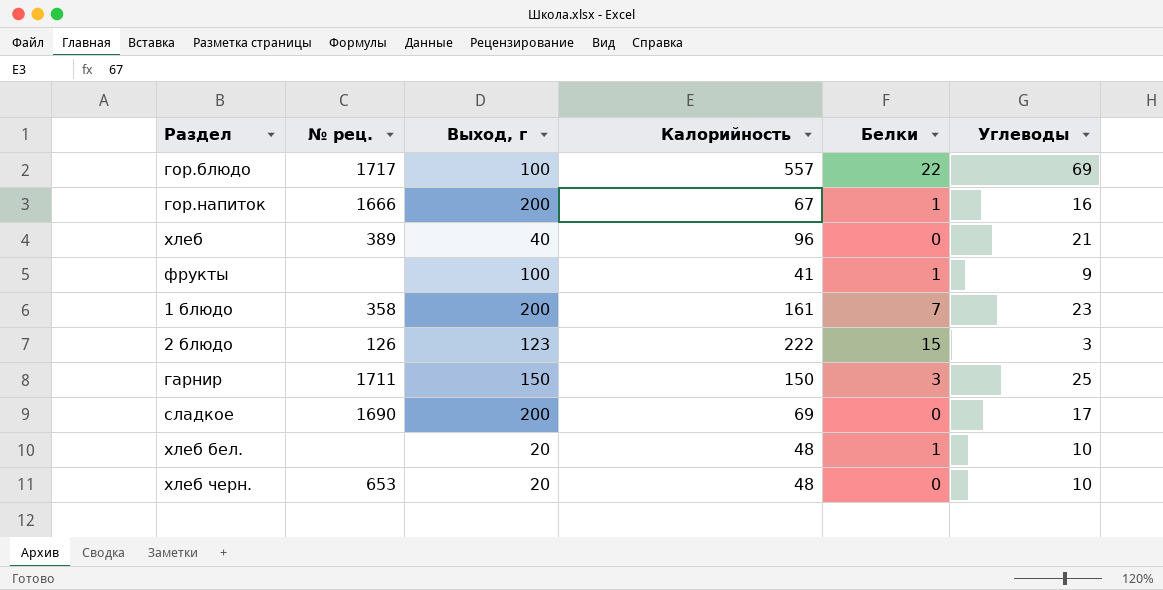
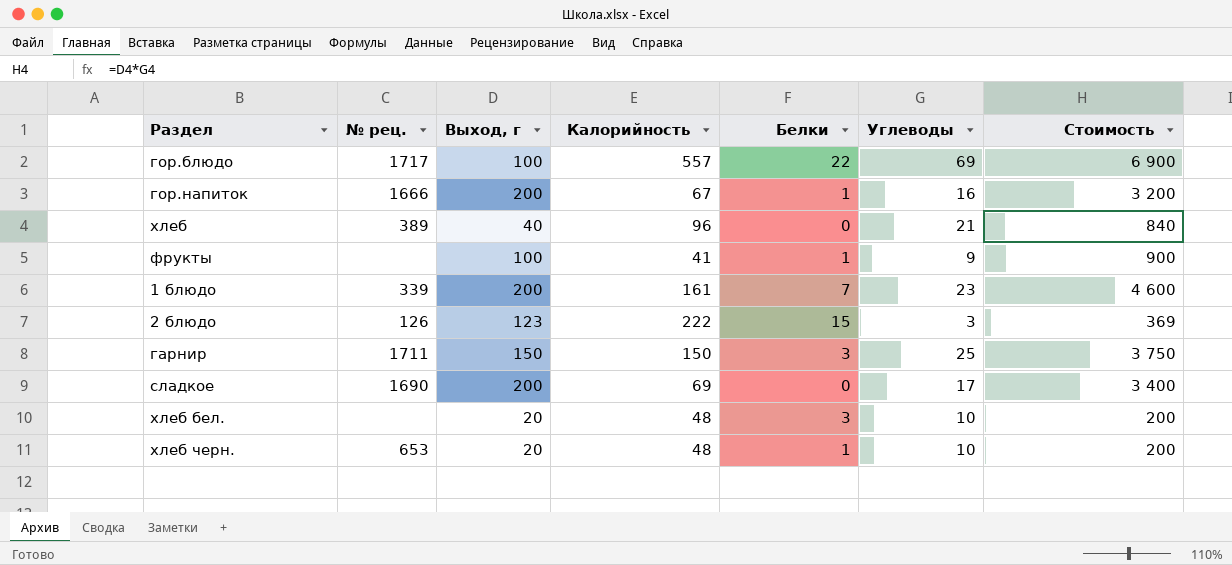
column Стоимость | formula: none -> [Выход, г] * [Углеводы]
1 блюдо | № рец.: 358 -> 339
хлеб бел. | Белки: 1 -> 3
хлеб черн. | Белки: 0 -> 1

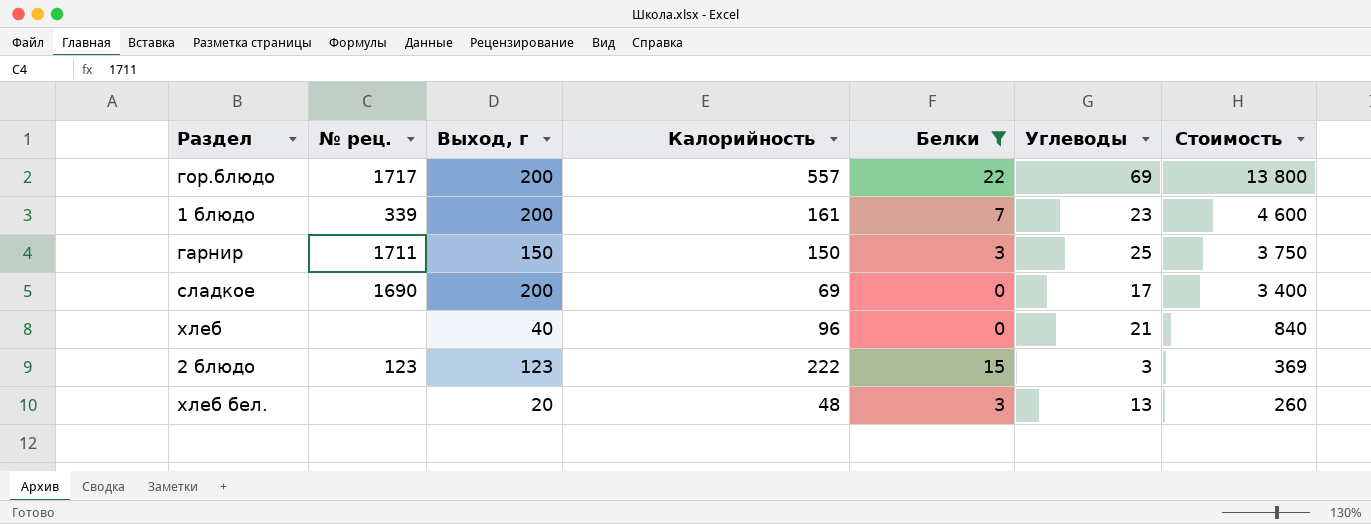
filter: none -> Белки != 1
row order: none -> Стоимость descending
гор.блюдо | Выход, г: 100 -> 200
гор.блюдо | Стоимость: 6 900 -> 13 800
хлеб | № рец.: 389 -> none
2 блюдо | № рец.: 126 -> 123
хлеб бел. | Углеводы: 10 -> 13
хлеб бел. | Стоимость: 200 -> 260

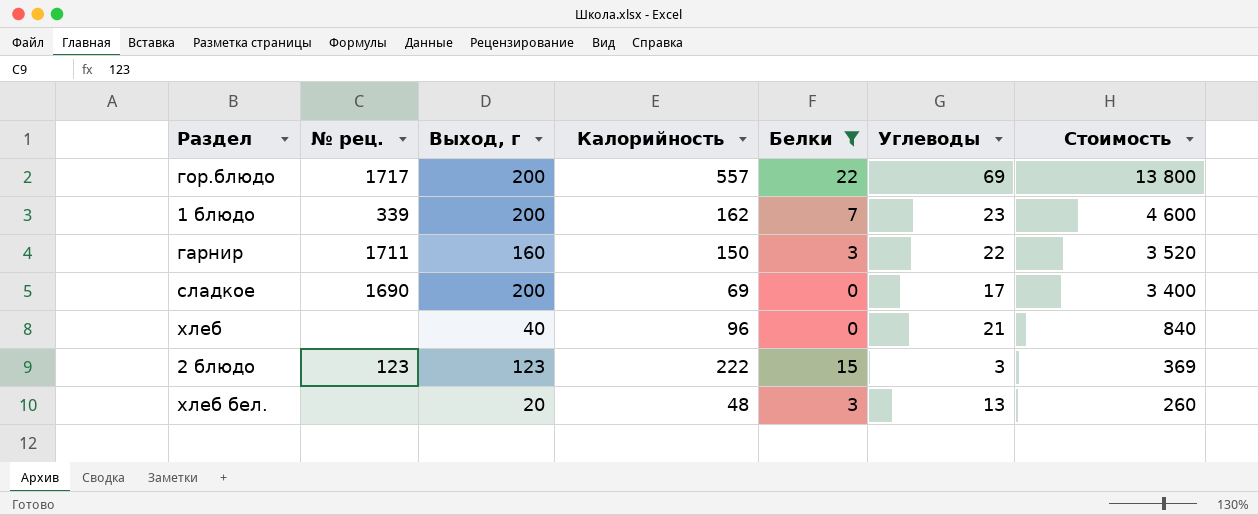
1 блюдо | Калорийность: 161 -> 162
гарнир | Выход, г: 150 -> 160
гарнир | Углеводы: 25 -> 22
гарнир | Стоимость: 3 750 -> 3 520

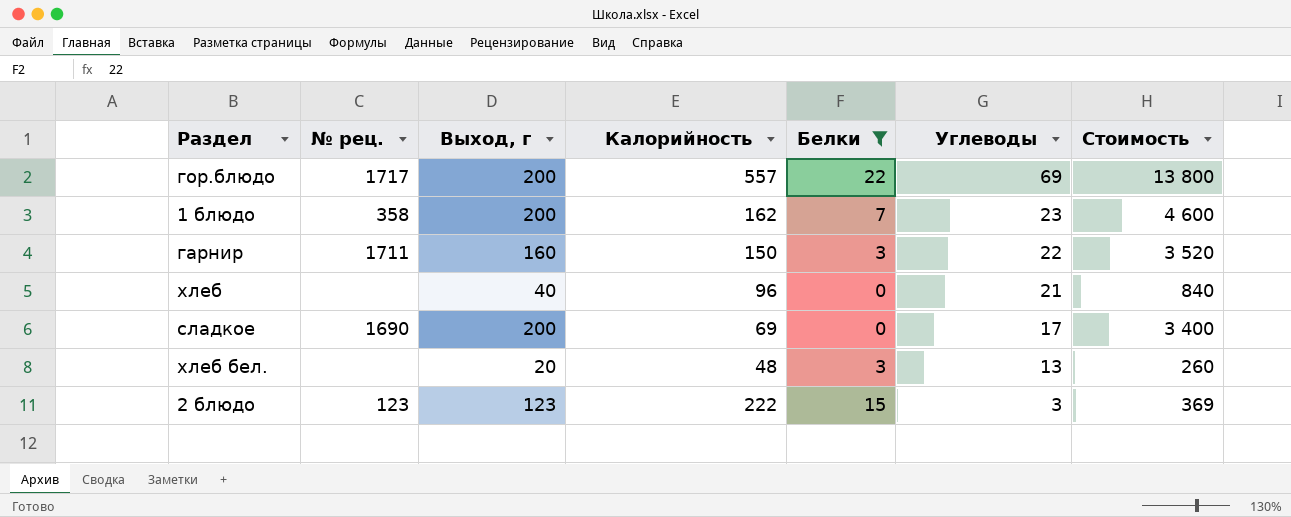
row order: Стоимость descending -> Углеводы descending
1 блюдо | № рец.: 339 -> 358

